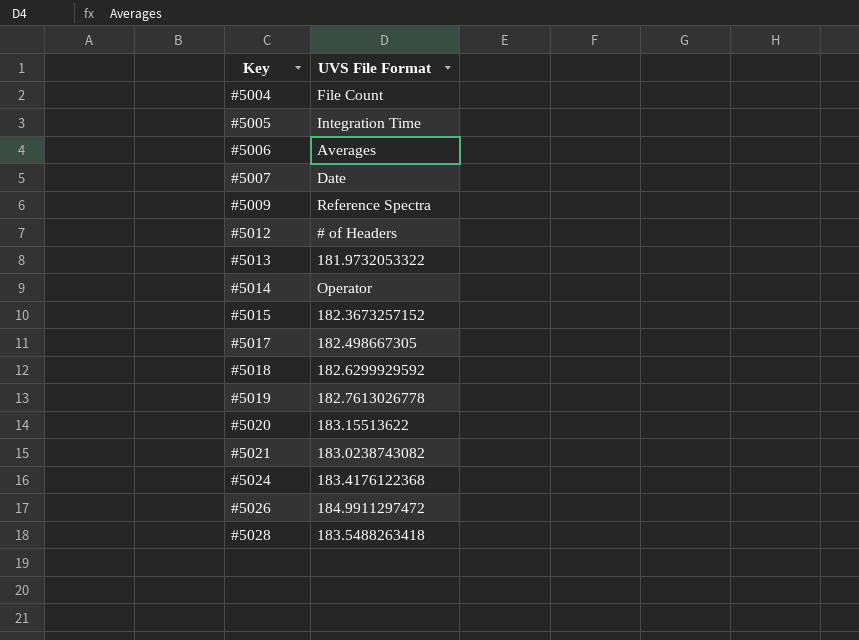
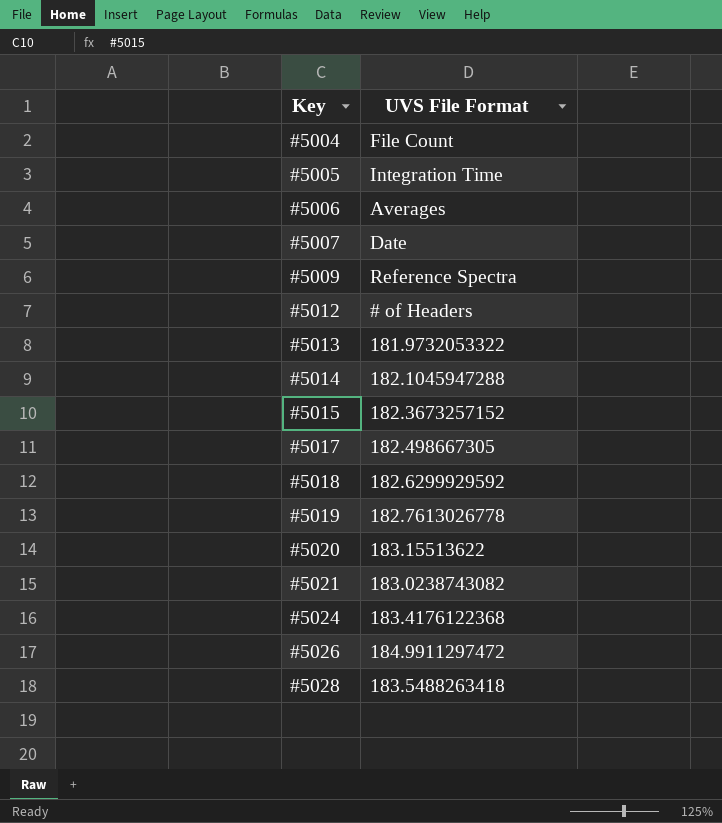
#5014 | UVS File Format: Operator -> 182.1045947288

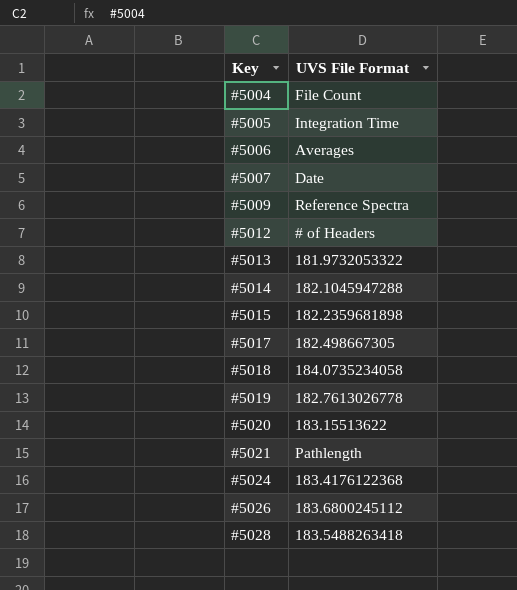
#5015 | UVS File Format: 182.3673257152 -> 182.2359681898
#5018 | UVS File Format: 182.6299929592 -> 184.0735234058
#5021 | UVS File Format: 183.0238743082 -> Pathlength
#5026 | UVS File Format: 184.9911297472 -> 183.6800245112

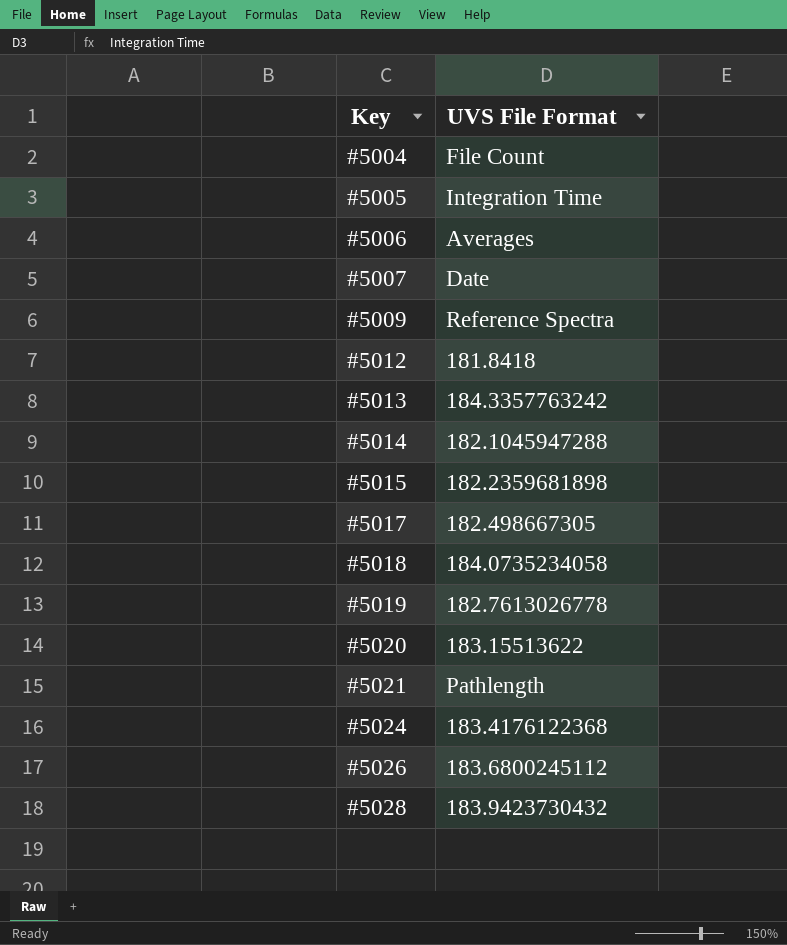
#5012 | UVS File Format: # of Headers -> 181.8418
#5013 | UVS File Format: 181.9732053322 -> 184.3357763242
#5028 | UVS File Format: 183.5488263418 -> 183.9423730432

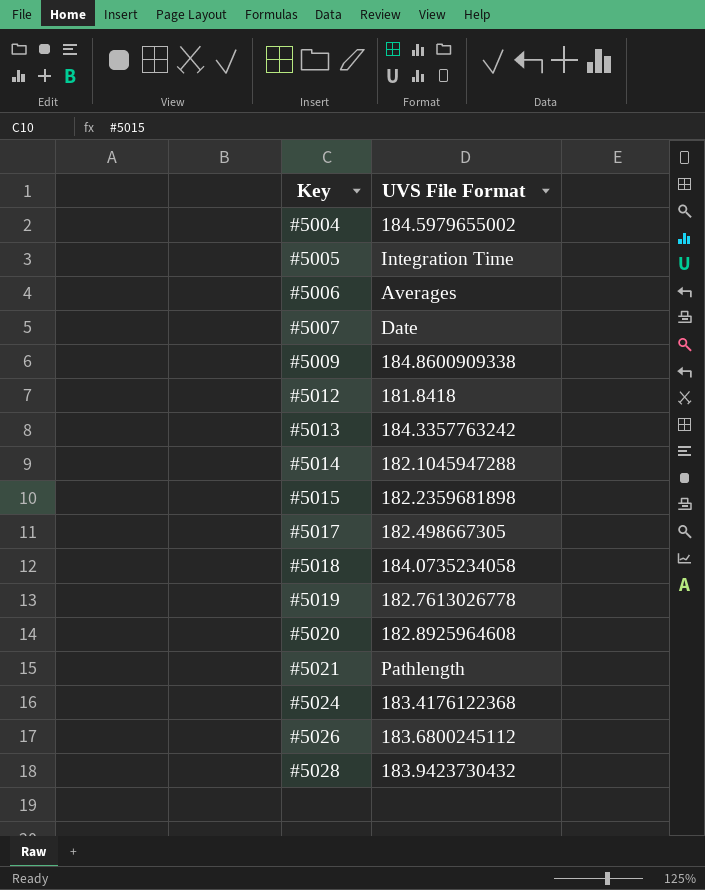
#5004 | UVS File Format: File Count -> 184.5979655002
#5009 | UVS File Format: Reference Spectra -> 184.8600909338
#5020 | UVS File Format: 183.15513622 -> 182.8925964608

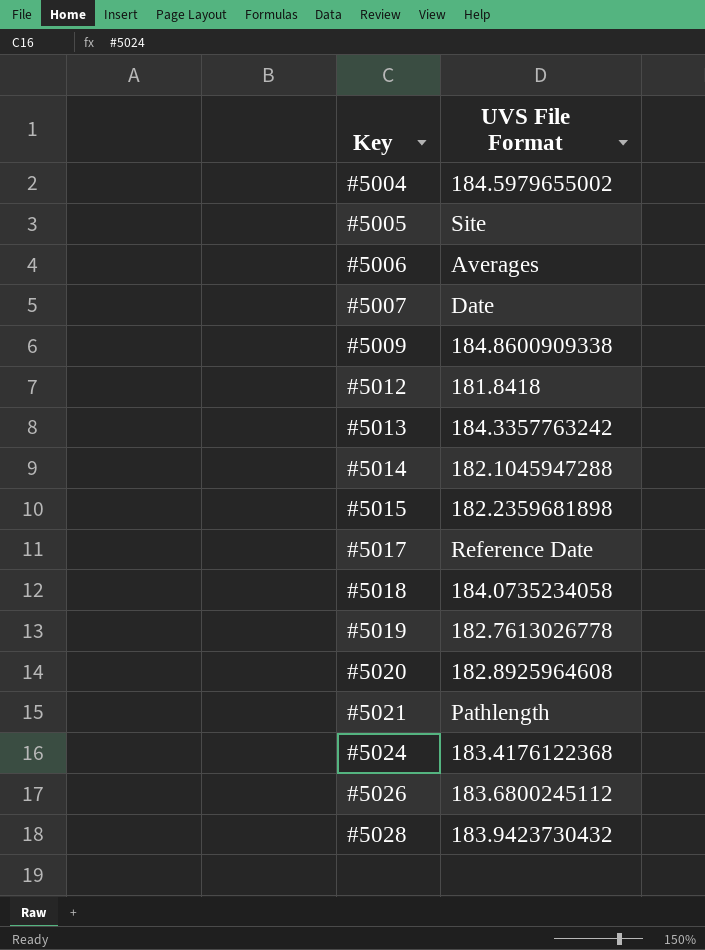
#5005 | UVS File Format: Integration Time -> Site
#5017 | UVS File Format: 182.498667305 -> Reference Date

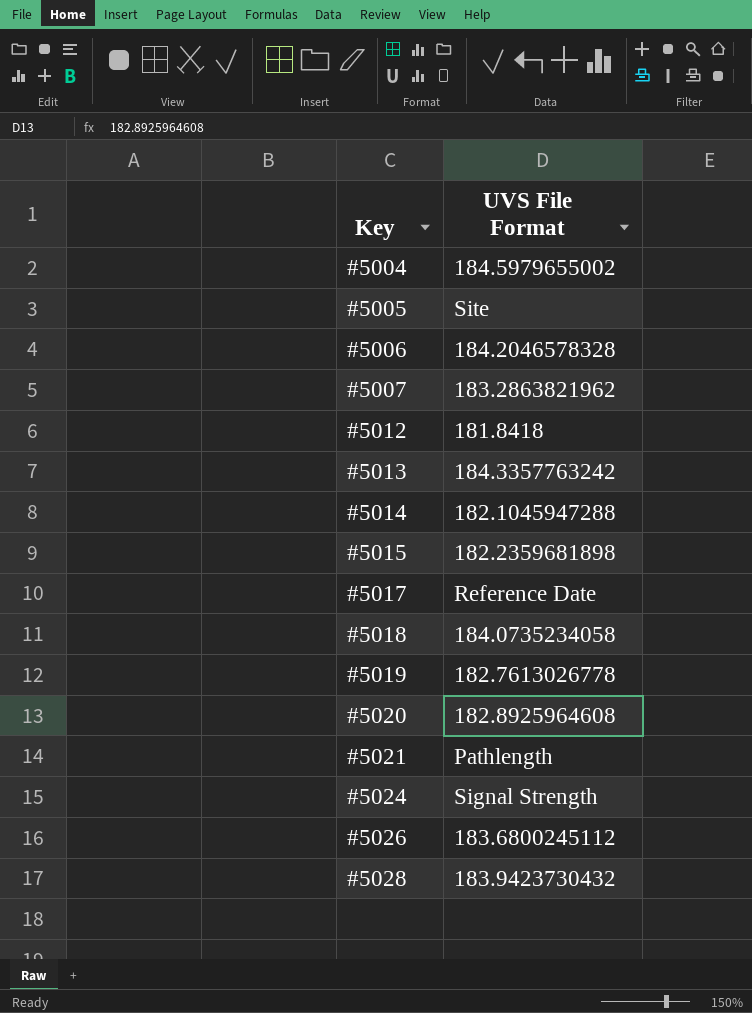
row #5009: 184.8600909338 -> none
#5006 | UVS File Format: Averages -> 184.2046578328
#5007 | UVS File Format: Date -> 183.2863821962
#5024 | UVS File Format: 183.4176122368 -> Signal Strength

